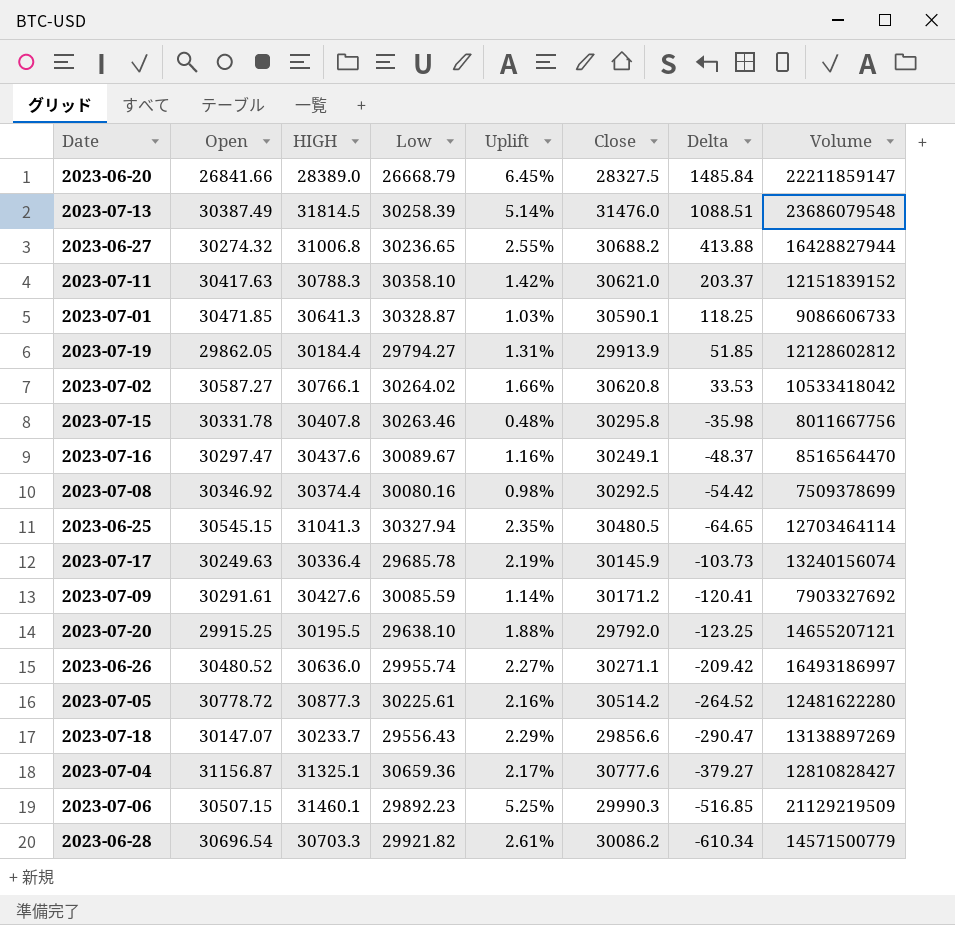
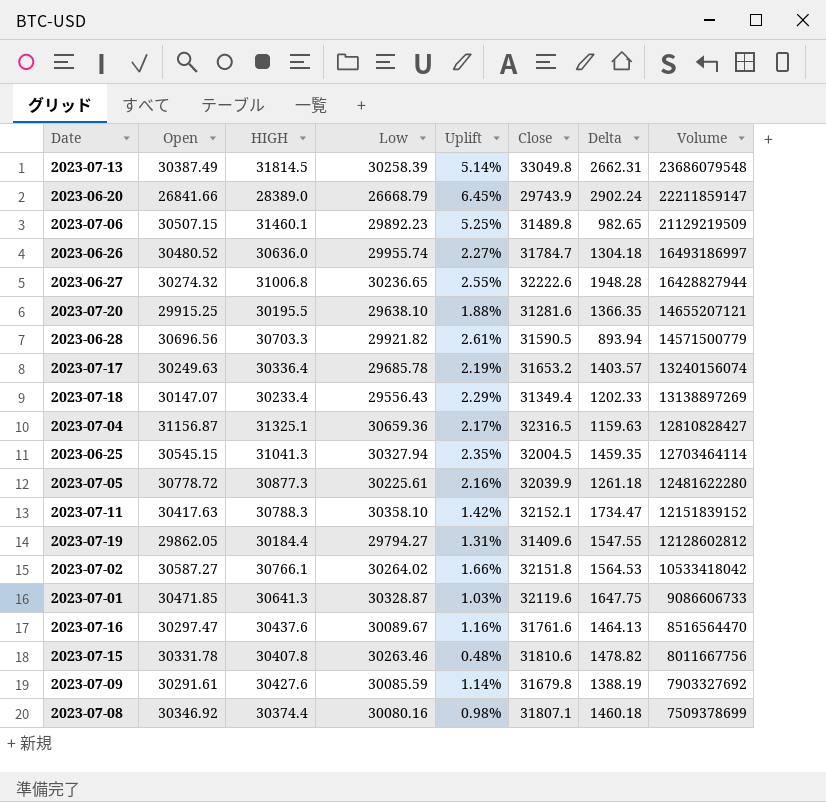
row order: Delta descending -> Volume descending
2023-07-13 | Close: 31476.0 -> 33049.8
2023-07-13 | Delta: 1088.51 -> 2662.31
2023-06-20 | Close: 28327.5 -> 29743.9
2023-06-20 | Delta: 1485.84 -> 2902.24
2023-07-06 | Close: 29990.3 -> 31489.8
2023-07-06 | Delta: -516.85 -> 982.65
2023-06-26 | Close: 30271.1 -> 31784.7
2023-06-26 | Delta: -209.42 -> 1304.18
2023-06-27 | Close: 30688.2 -> 32222.6
2023-06-27 | Delta: 413.88 -> 1948.28
2023-07-20 | Close: 29792.0 -> 31281.6
2023-07-20 | Delta: -123.25 -> 1366.35
2023-06-28 | Open: 30696.54 -> 30696.56
2023-06-28 | Close: 30086.2 -> 31590.5
2023-06-28 | Delta: -610.34 -> 893.94
2023-07-17 | Close: 30145.9 -> 31653.2
2023-07-17 | Delta: -103.73 -> 1403.57
2023-07-18 | HIGH: 30233.7 -> 30233.4
2023-07-18 | Close: 29856.6 -> 31349.4
2023-07-18 | Delta: -290.47 -> 1202.33
2023-07-04 | Close: 30777.6 -> 32316.5
2023-07-04 | Delta: -379.27 -> 1159.63
2023-06-25 | Close: 30480.5 -> 32004.5
2023-06-25 | Delta: -64.65 -> 1459.35
2023-07-05 | Close: 30514.2 -> 32039.9
2023-07-05 | Delta: -264.52 -> 1261.18
2023-07-11 | Close: 30621.0 -> 32152.1
2023-07-11 | Delta: 203.37 -> 1734.47
2023-07-19 | Close: 29913.9 -> 31409.6
2023-07-19 | Delta: 51.85 -> 1547.55
2023-07-02 | Close: 30620.8 -> 32151.8
2023-07-02 | Delta: 33.53 -> 1564.53
2023-07-01 | Close: 30590.1 -> 32119.6
2023-07-01 | Delta: 118.25 -> 1647.75
2023-07-16 | Close: 30249.1 -> 31761.6
2023-07-16 | Delta: -48.37 -> 1464.13
2023-07-15 | Close: 30295.8 -> 31810.6
2023-07-15 | Delta: -35.98 -> 1478.82
2023-07-09 | Close: 30171.2 -> 31679.8
2023-07-09 | Delta: -120.41 -> 1388.19
2023-07-08 | Close: 30292.5 -> 31807.1
2023-07-08 | Delta: -54.42 -> 1460.18

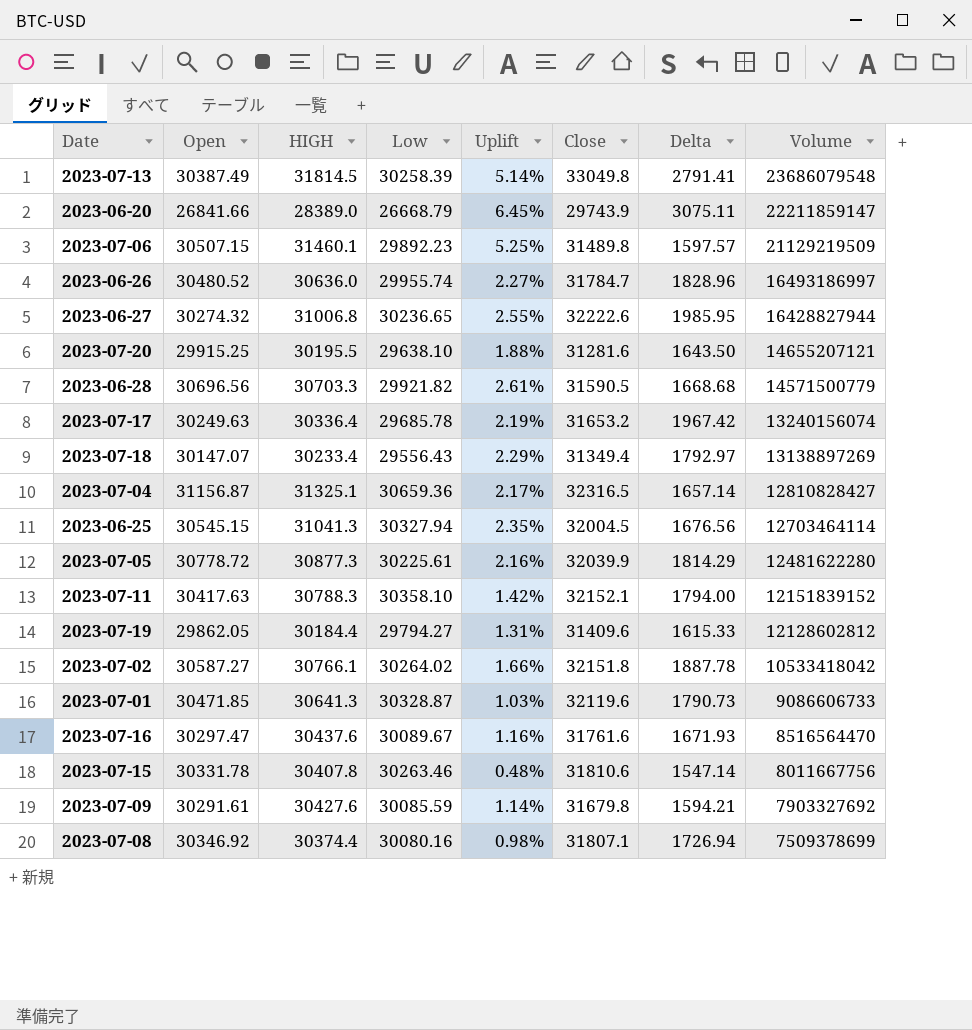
column Delta | formula: [Close] - [Open] -> [Close] - [Low]

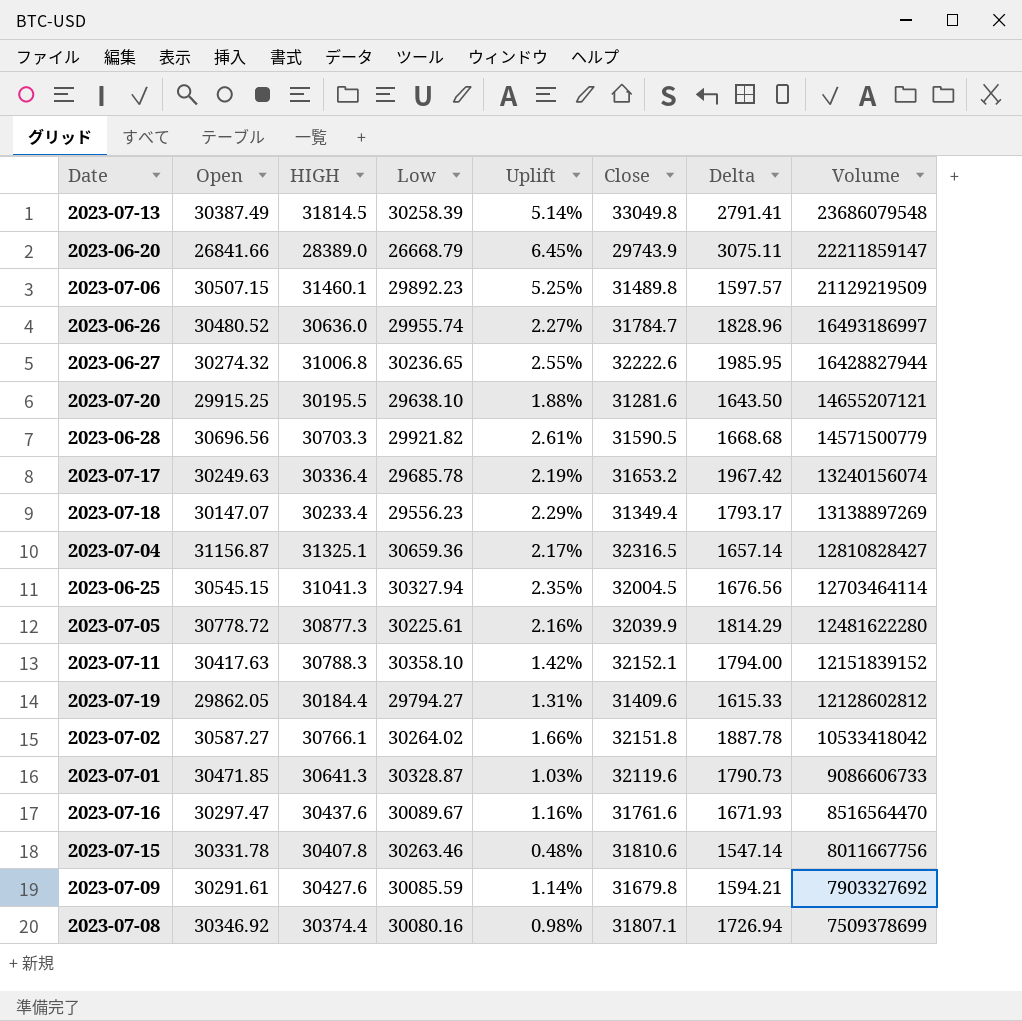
2023-07-18 | Low: 29556.43 -> 29556.23
2023-07-18 | Delta: 1792.97 -> 1793.17

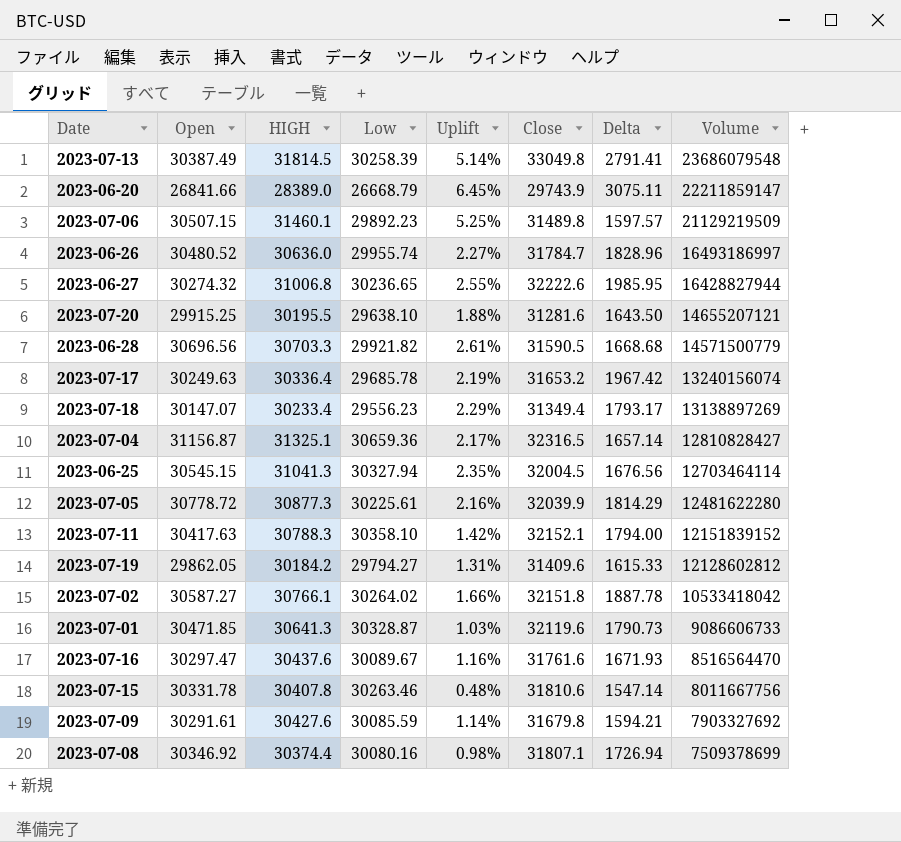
2023-07-19 | HIGH: 30184.4 -> 30184.2

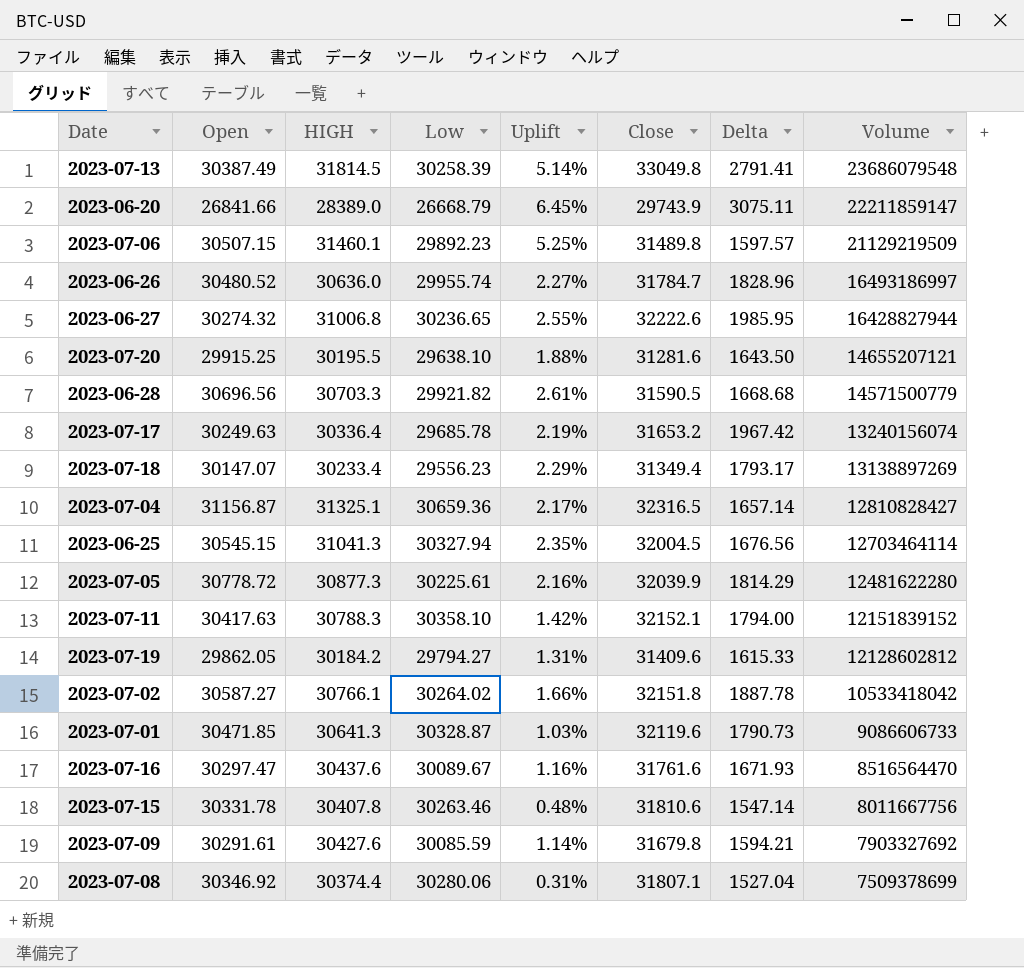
2023-07-08 | Low: 30080.16 -> 30280.06
2023-07-08 | Uplift: 0.98% -> 0.31%
2023-07-08 | Delta: 1726.94 -> 1527.04

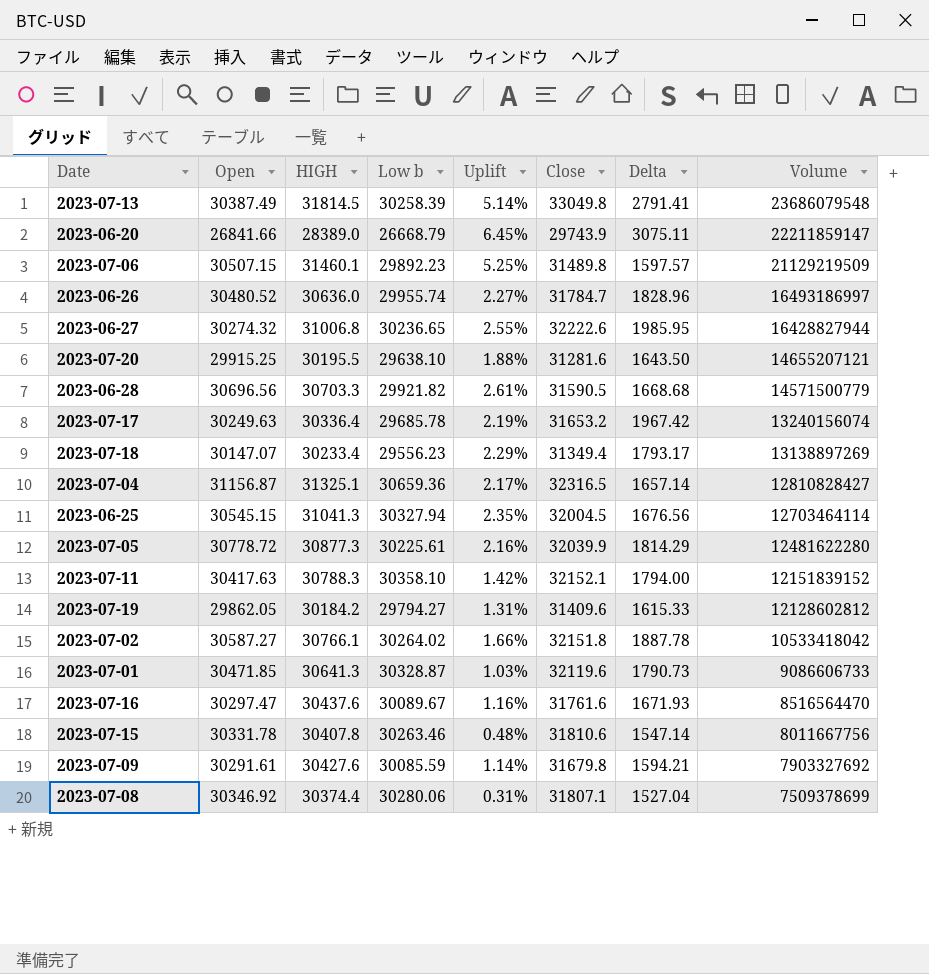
column name: Low -> Low b

